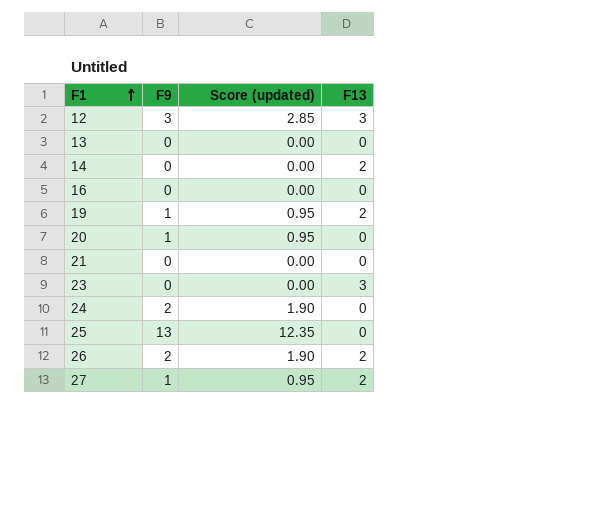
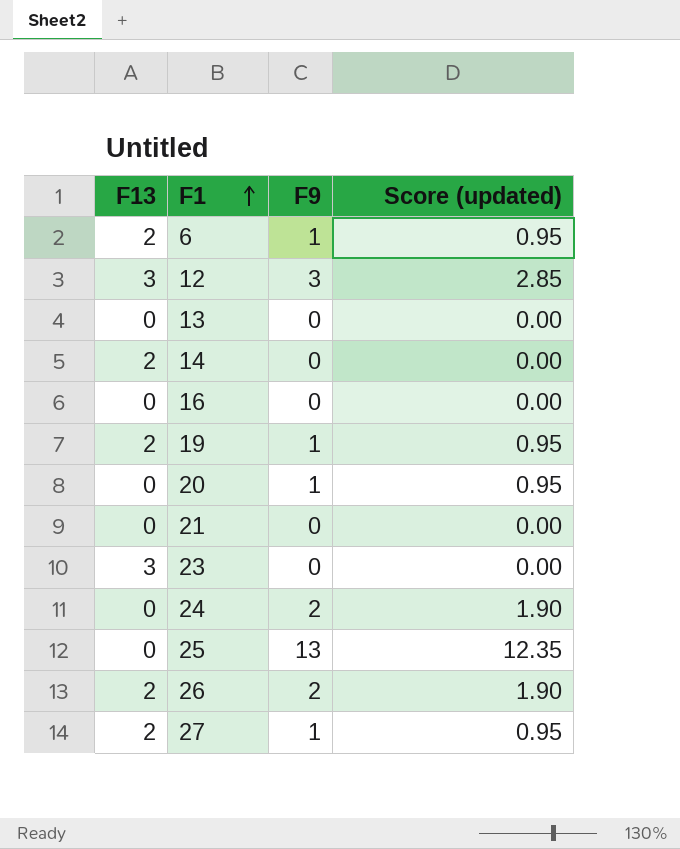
column F13 | position: 4 -> 1
row 6: none -> 2 | 1 | 0.95

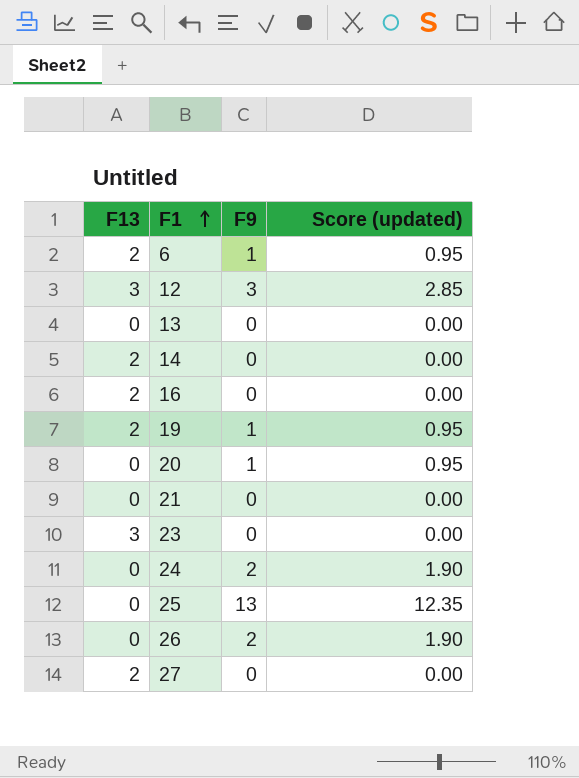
16 | F13: 0 -> 2
26 | F13: 2 -> 0
27 | F9: 1 -> 0
27 | Score (updated): 0.95 -> 0.00

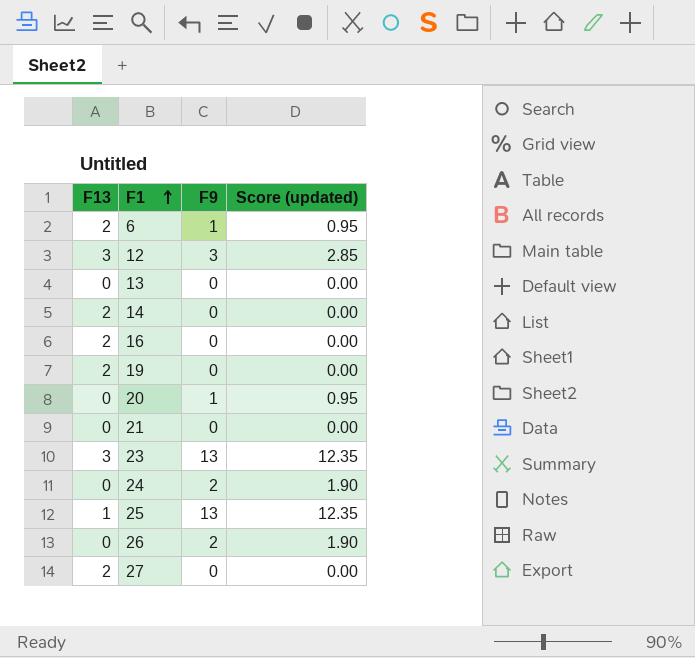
19 | F9: 1 -> 0
19 | Score (updated): 0.95 -> 0.00
23 | F9: 0 -> 13
23 | Score (updated): 0.00 -> 12.35
25 | F13: 0 -> 1

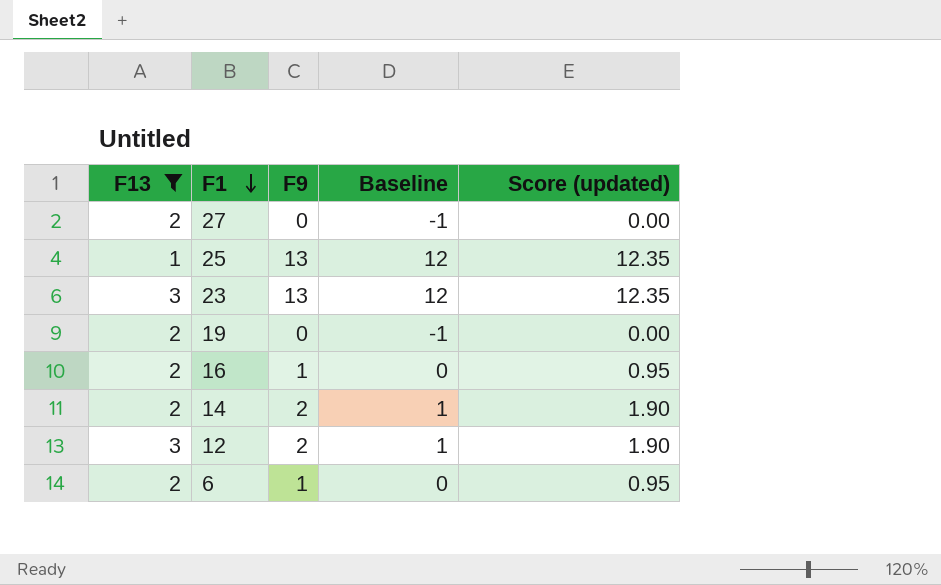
filter: none -> F13 != 0
row order: F1 ascending -> F1 descending
column Baseline | formula: none -> [F9] - 1
16 | F9: 0 -> 1
16 | Score (updated): 0.00 -> 0.95
14 | F9: 0 -> 2
14 | Score (updated): 0.00 -> 1.90
12 | F9: 3 -> 2
12 | Score (updated): 2.85 -> 1.90

